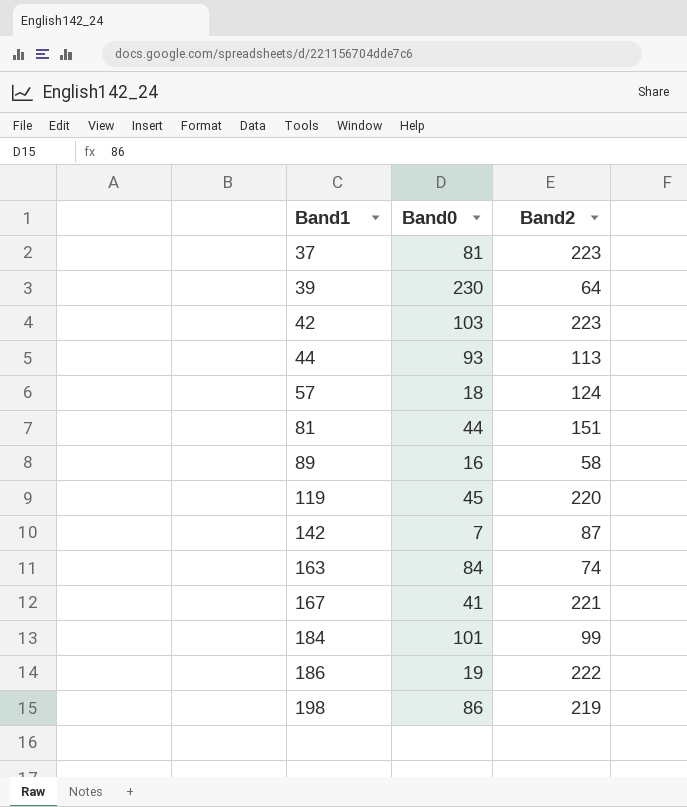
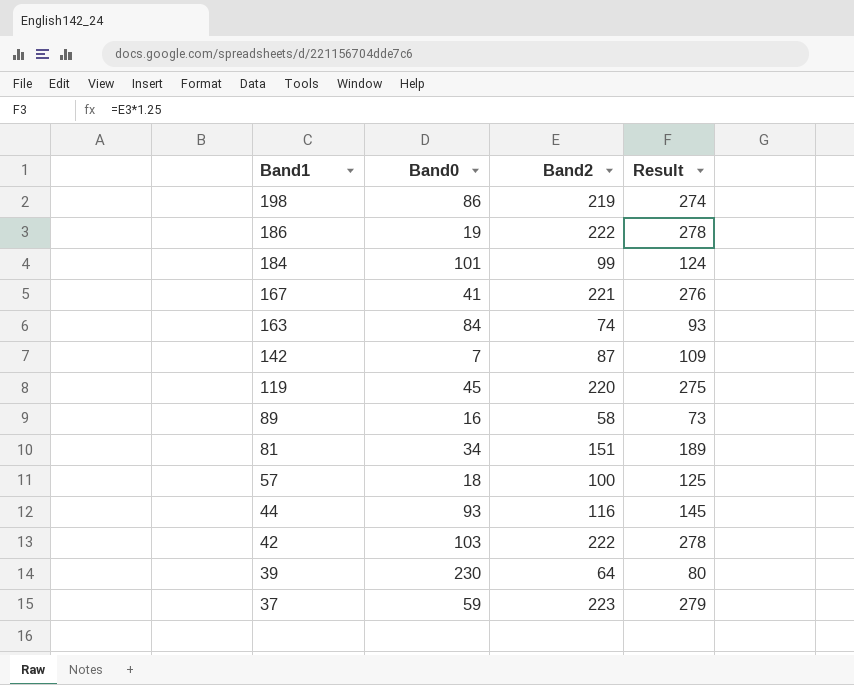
row order: Band1 ascending -> Band1 descending
column Result | formula: none -> [Band2] * 1.25
81 | Band0: 44 -> 34
57 | Band2: 124 -> 100
44 | Band2: 113 -> 116
42 | Band2: 223 -> 222
37 | Band0: 81 -> 59

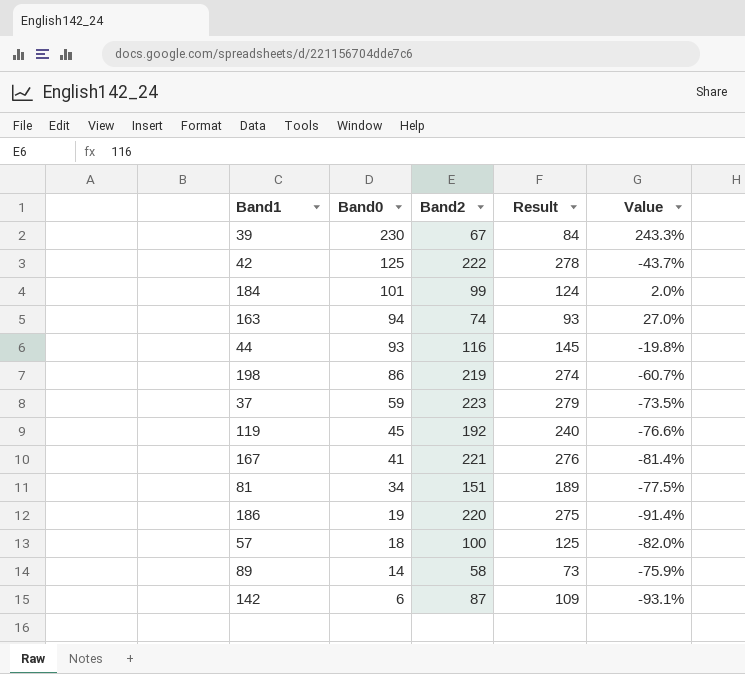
row order: Band1 descending -> Band0 descending
column Value | formula: none -> ([Band0] - [Band2]) / [Band2]
39 | Band2: 64 -> 67
39 | Result: 80 -> 84
42 | Band0: 103 -> 125
163 | Band0: 84 -> 94
119 | Band2: 220 -> 192
119 | Result: 275 -> 240
186 | Band2: 222 -> 220
186 | Result: 278 -> 275
89 | Band0: 16 -> 14
142 | Band0: 7 -> 6

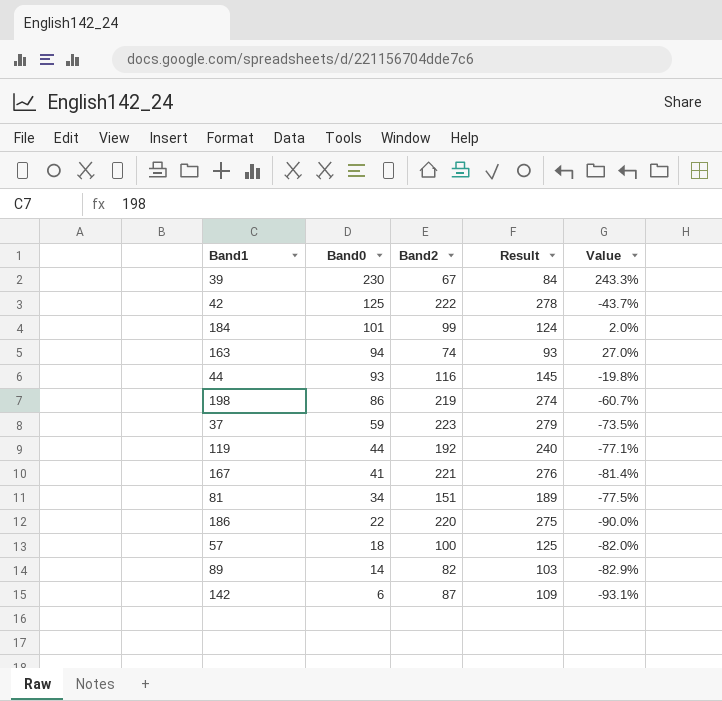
119 | Band0: 45 -> 44
119 | Value: -76.6% -> -77.1%
186 | Band0: 19 -> 22
186 | Value: -91.4% -> -90.0%
89 | Band2: 58 -> 82
89 | Result: 73 -> 103
89 | Value: -75.9% -> -82.9%

